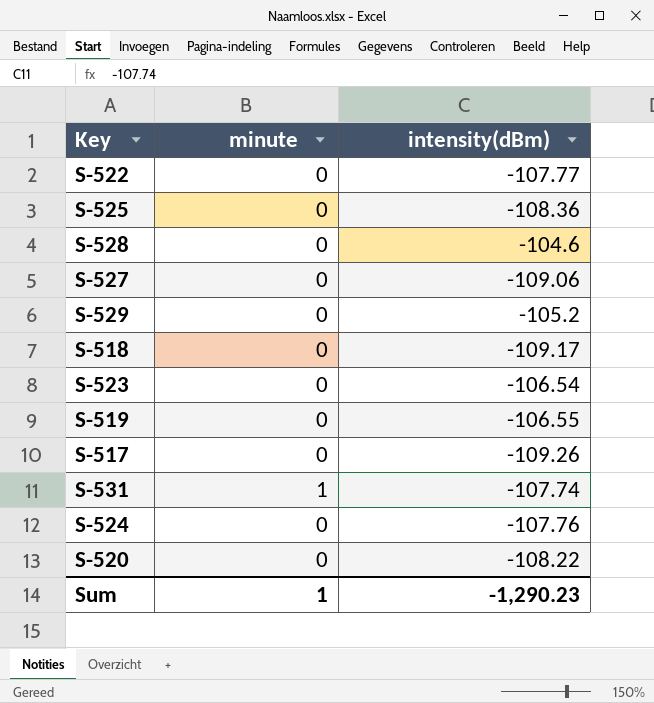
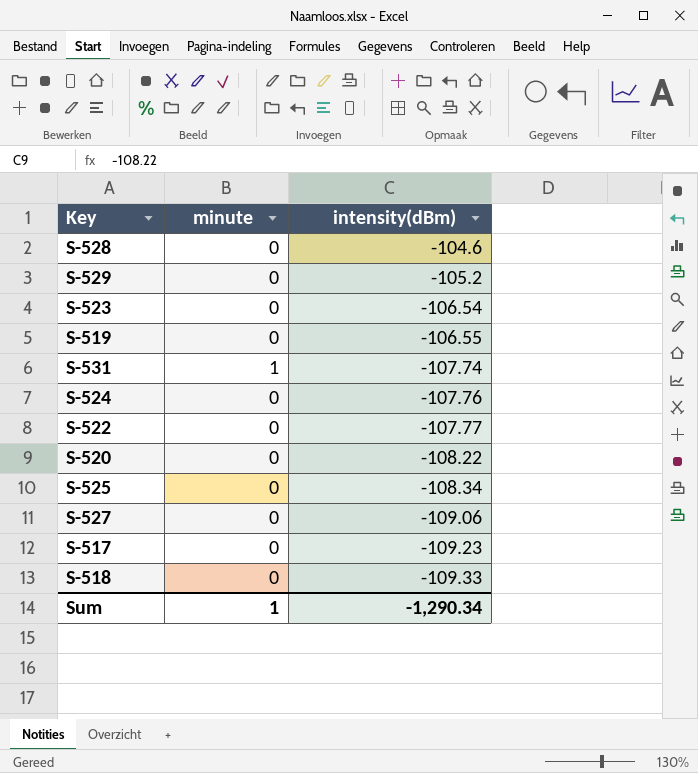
row order: none -> intensity(dBm) descending
S-525 | intensity(dBm): -108.36 -> -108.34
S-517 | intensity(dBm): -109.26 -> -109.23
S-518 | intensity(dBm): -109.17 -> -109.33
Sum | intensity(dBm): -1,290.23 -> -1,290.34

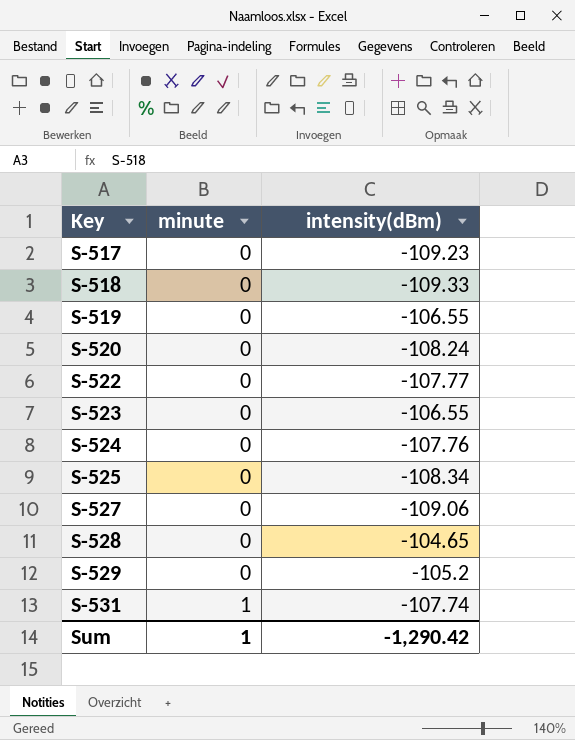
row order: intensity(dBm) descending -> Key ascending
S-520 | intensity(dBm): -108.22 -> -108.24
S-523 | intensity(dBm): -106.54 -> -106.55
S-528 | intensity(dBm): -104.6 -> -104.65
Sum | intensity(dBm): -1,290.34 -> -1,290.42

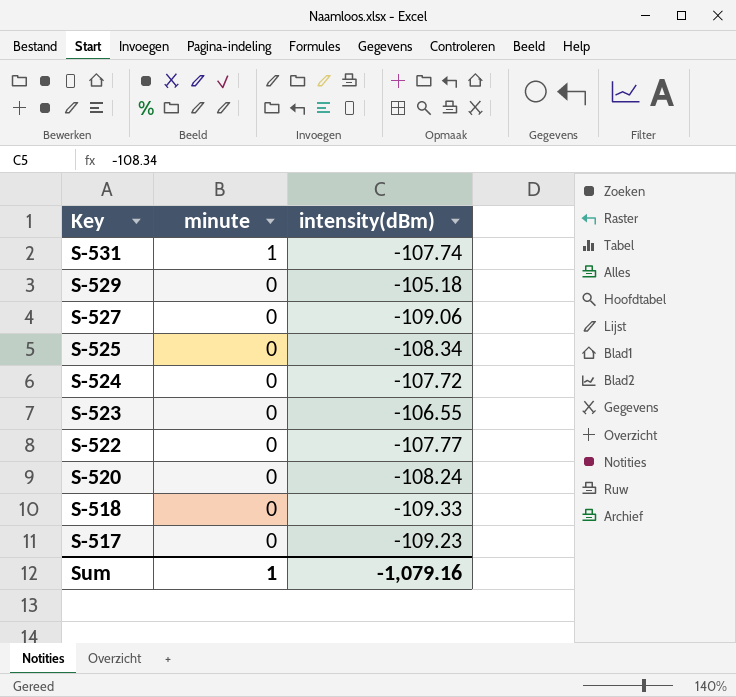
row order: Key ascending -> Key descending
row S-519: 0 | -106.55 -> none
row S-528: 0 | -104.65 -> none
S-529 | intensity(dBm): -105.2 -> -105.18
S-524 | intensity(dBm): -107.76 -> -107.72
Sum | intensity(dBm): -1,290.42 -> -1,079.16

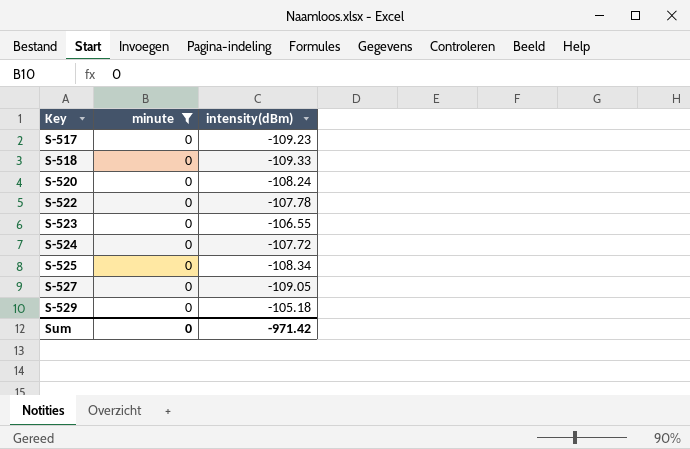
filter: none -> minute = 0
row order: Key descending -> Key ascending
S-522 | intensity(dBm): -107.77 -> -107.78
S-527 | intensity(dBm): -109.06 -> -109.05
Sum | minute: 1 -> 0
Sum | intensity(dBm): -1,079.16 -> -971.42

